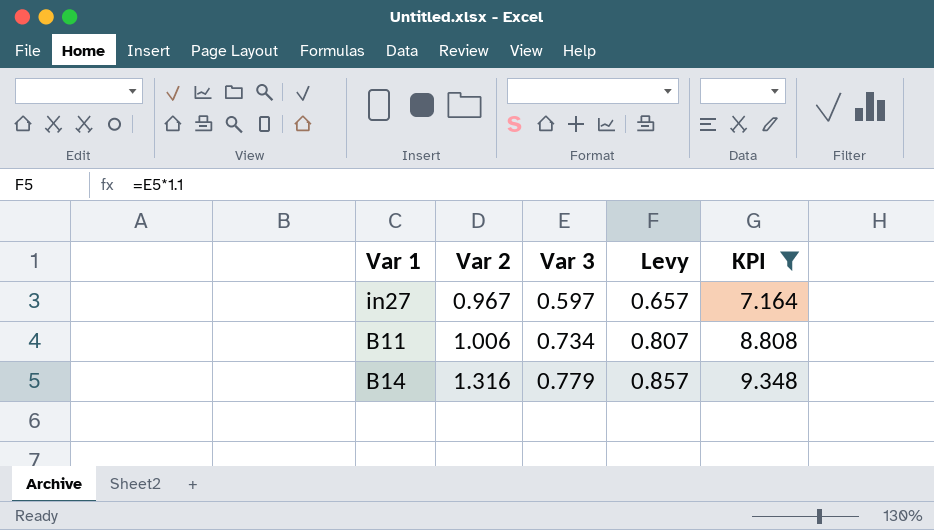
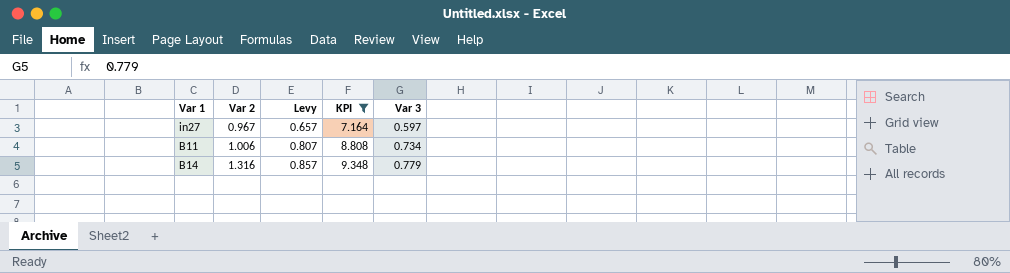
column Var 3 | position: 3 -> 5

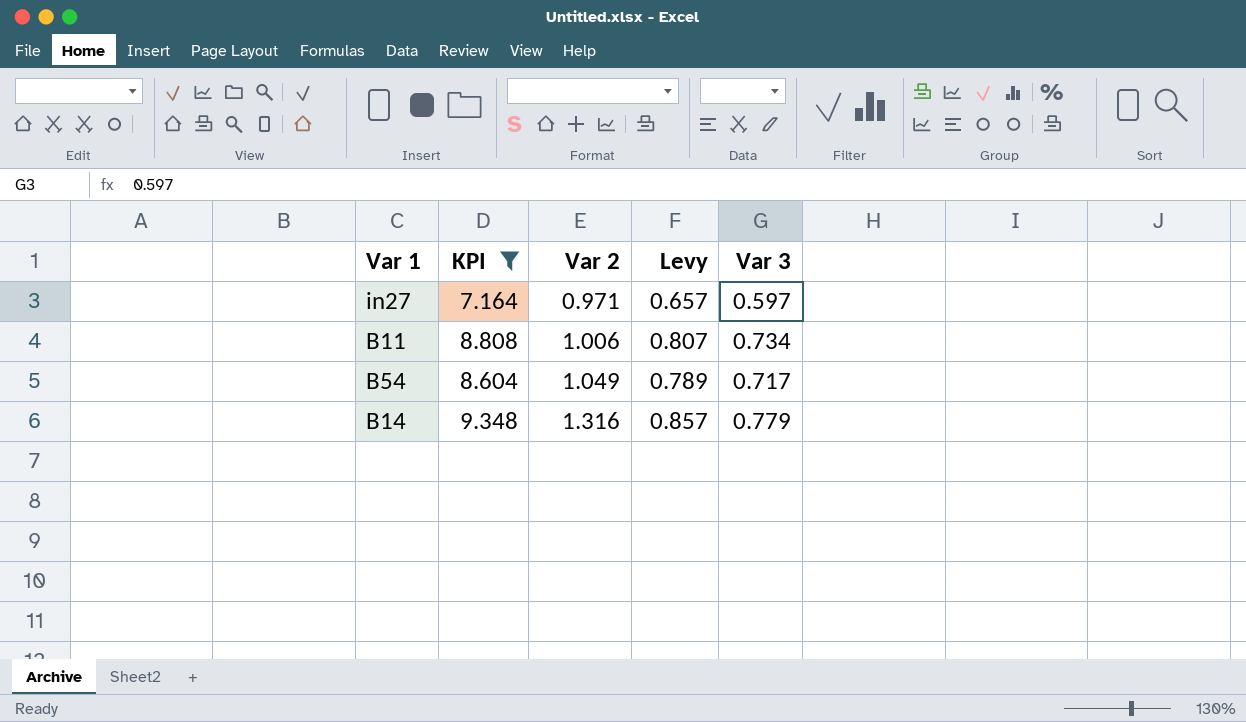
column KPI | position: 4 -> 2
in27 | Var 2: 0.967 -> 0.971
row B54: none -> 8.604 | 1.049 | 0.789 | 0.717

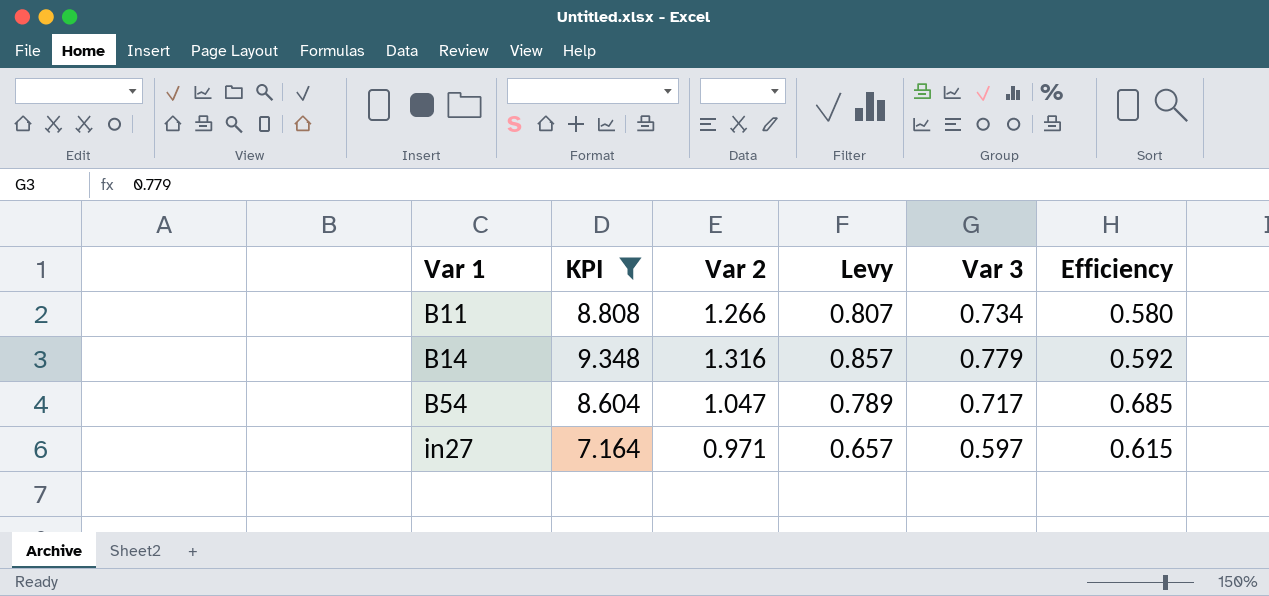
row order: Var 2 ascending -> Var 1 ascending
column Efficiency | formula: none -> [Var 3] / [Var 2]
B11 | Var 2: 1.006 -> 1.266
B54 | Var 2: 1.049 -> 1.047

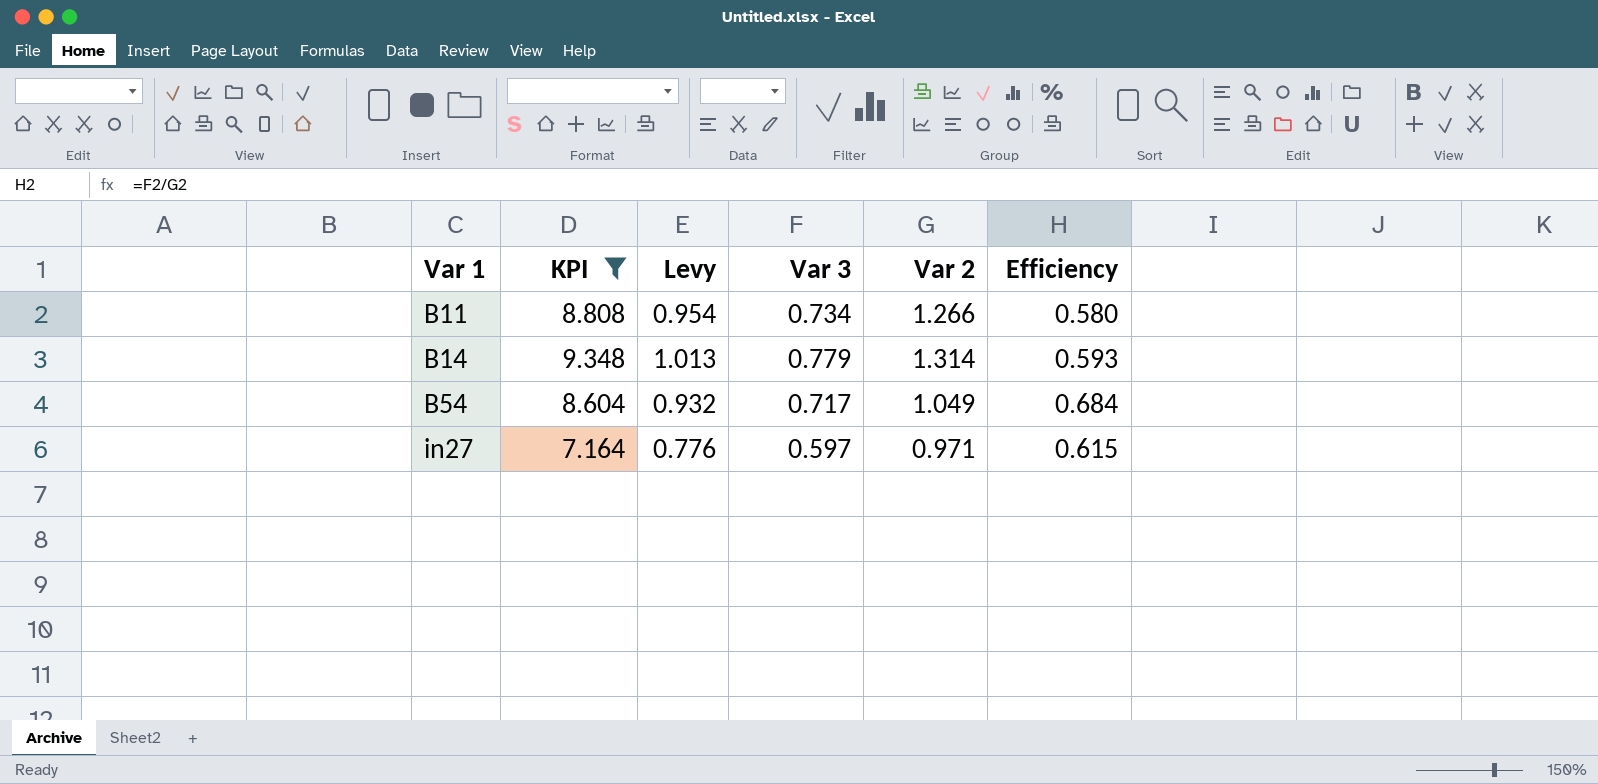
column Levy | formula: [Var 3] * 1.1 -> [Var 3] * 1.3
column Var 2 | position: 3 -> 5
B14 | Var 2: 1.316 -> 1.314
B14 | Efficiency: 0.592 -> 0.593
B54 | Var 2: 1.047 -> 1.049
B54 | Efficiency: 0.685 -> 0.684

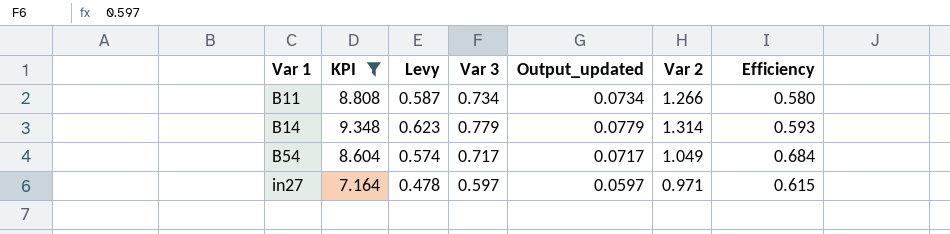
column Levy | formula: [Var 3] * 1.3 -> [Var 3] * 0.8
column Output_updated | formula: none -> [Var 3] * 0.1

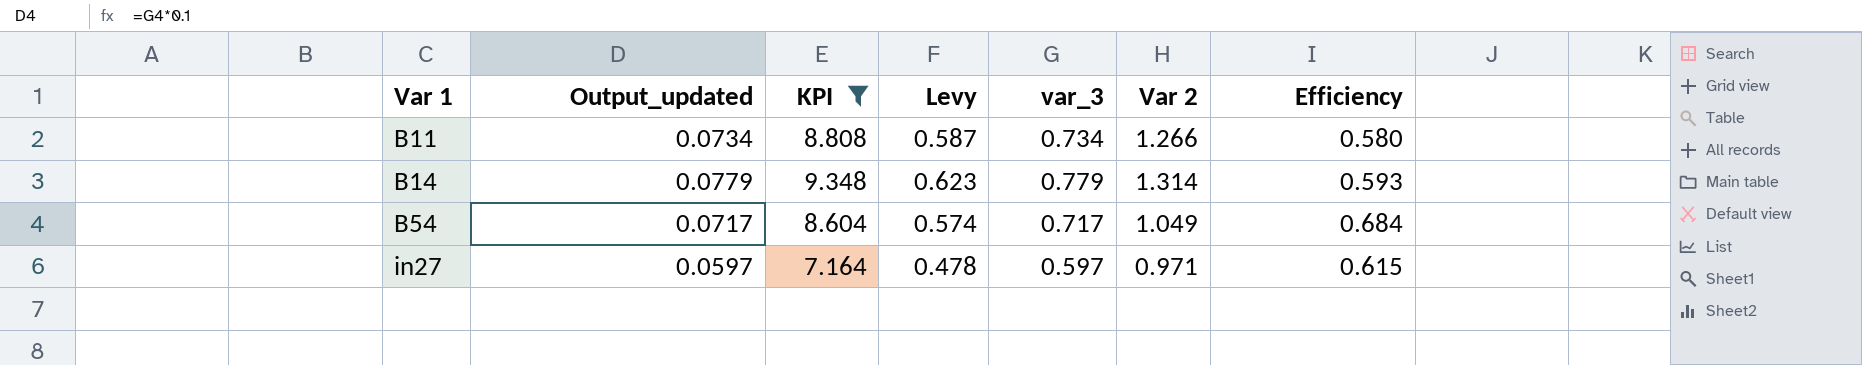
column Output_updated | position: 5 -> 2
column name: Var 3 -> var_3

